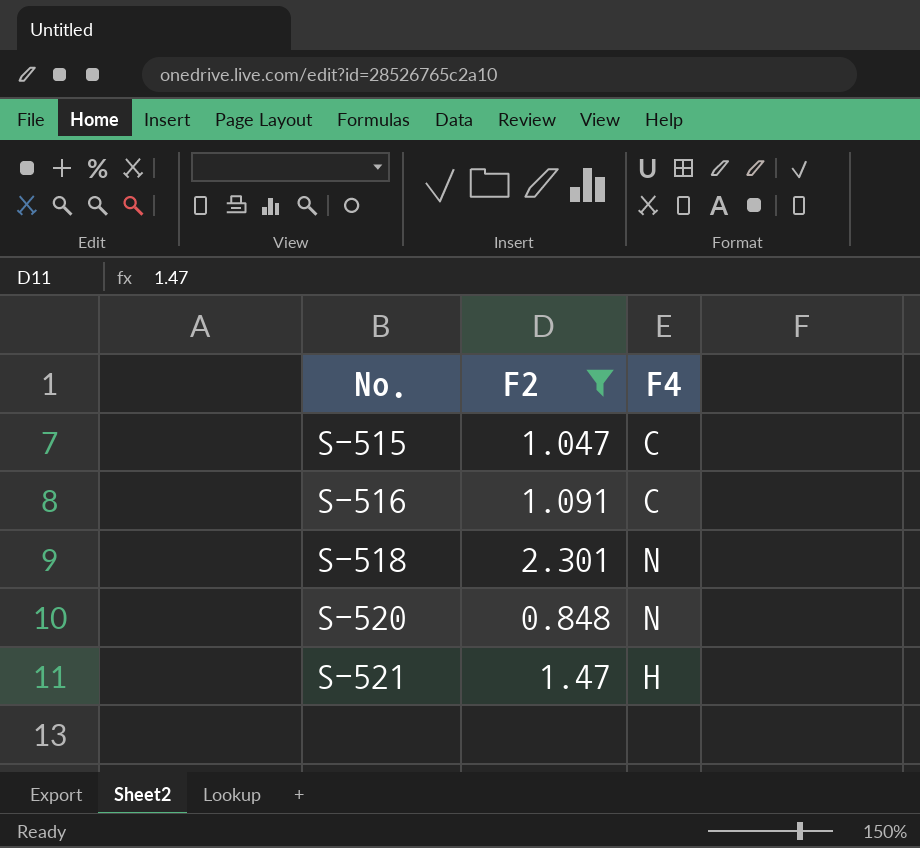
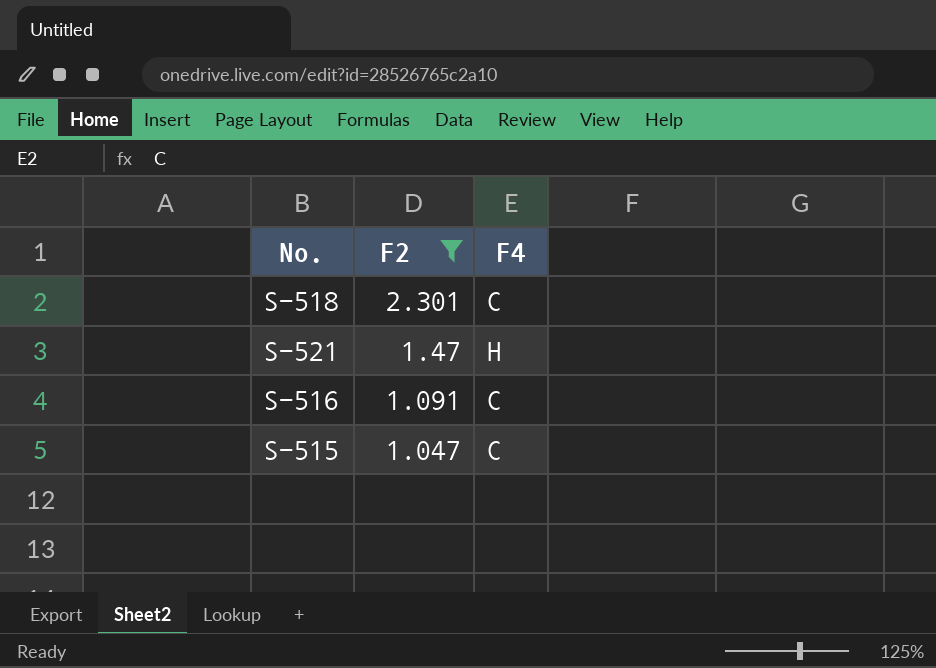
row order: No. ascending -> F2 descending
row S-520: 0.848 | N -> none
S-518 | F4: N -> C

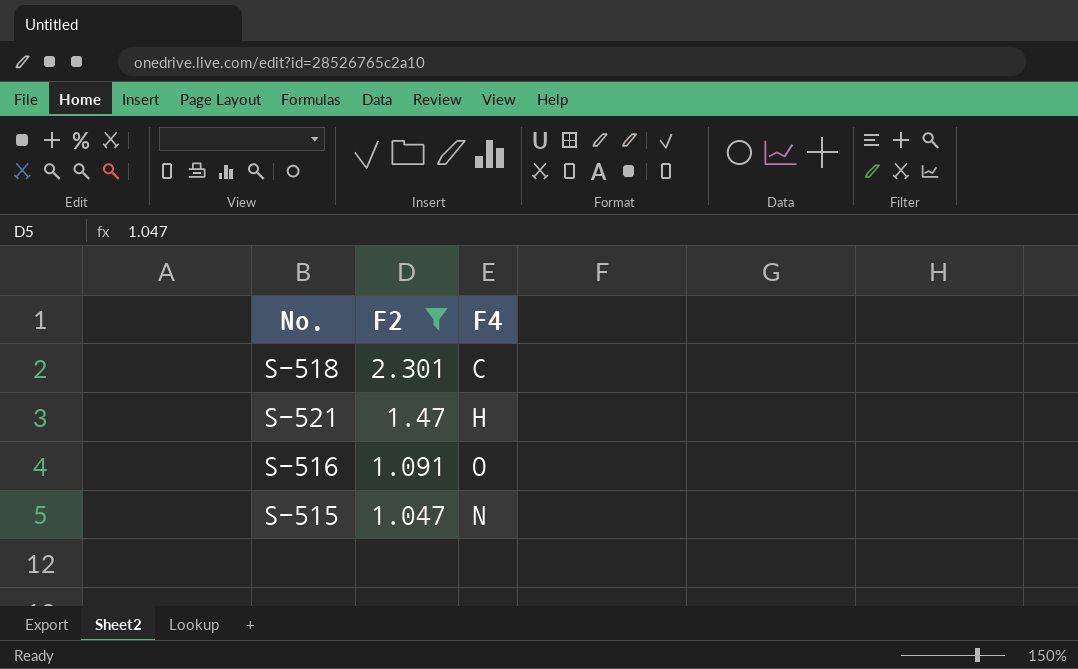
S-516 | F4: C -> O
S-515 | F4: C -> N

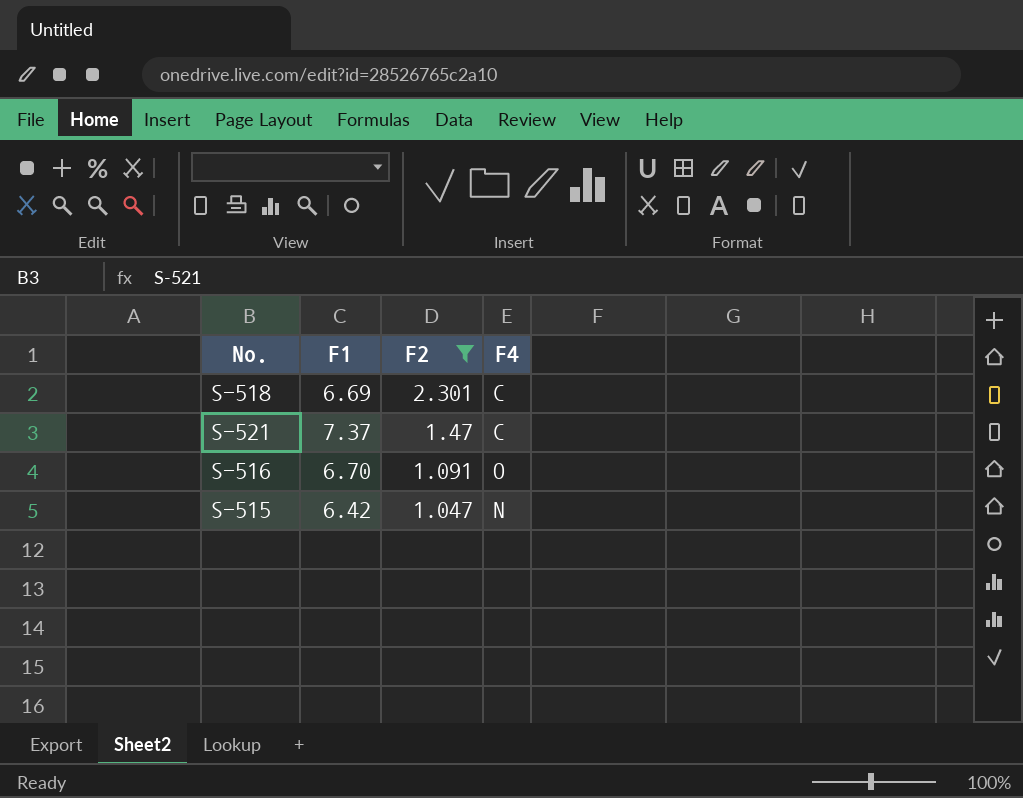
column F1 | position: none -> 2
S-521 | F4: H -> C

